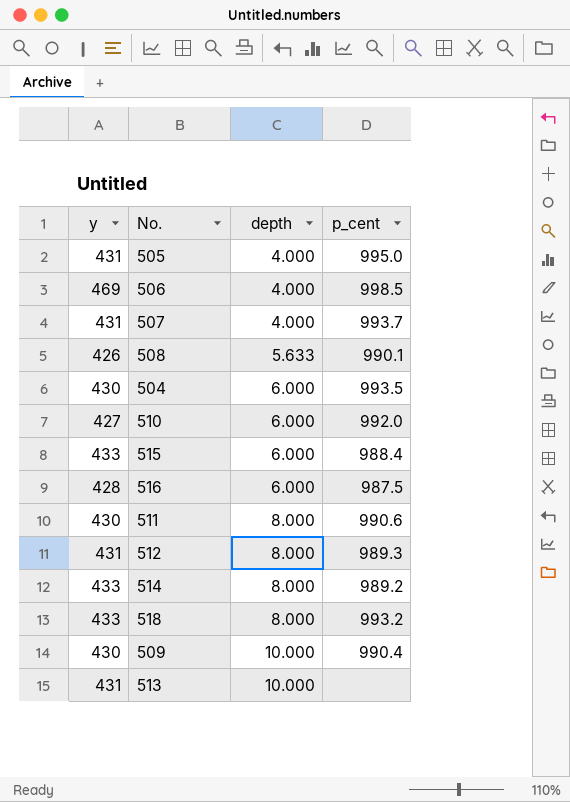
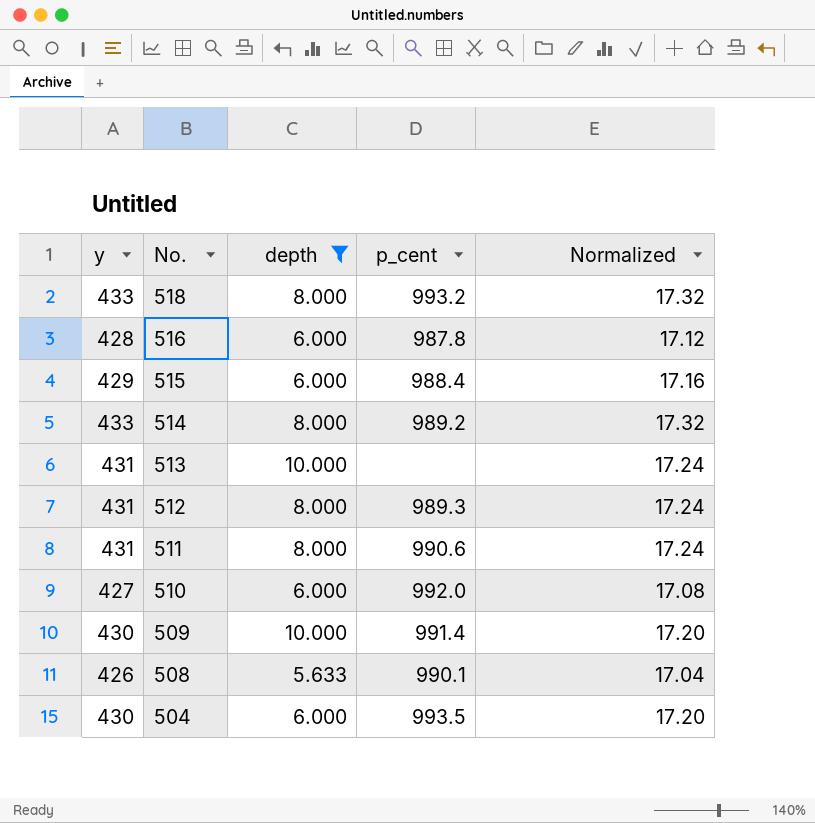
filter: none -> depth != 4.000
row order: depth ascending -> No. descending
column Normalized | formula: none -> [y] * 0.04
516 | p_cent: 987.5 -> 987.8
515 | y: 433 -> 429
511 | y: 430 -> 431
509 | p_cent: 990.4 -> 991.4

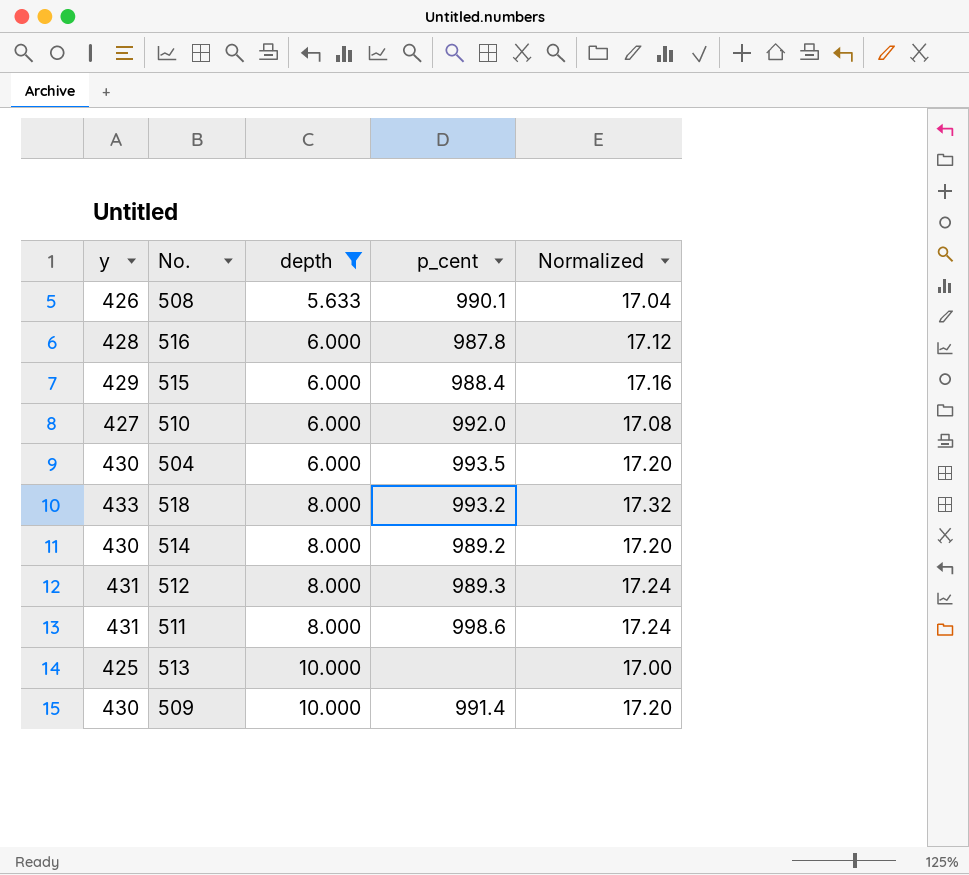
row order: No. descending -> depth ascending
514 | y: 433 -> 430
514 | Normalized: 17.32 -> 17.20
511 | p_cent: 990.6 -> 998.6
513 | y: 431 -> 425
513 | Normalized: 17.24 -> 17.00

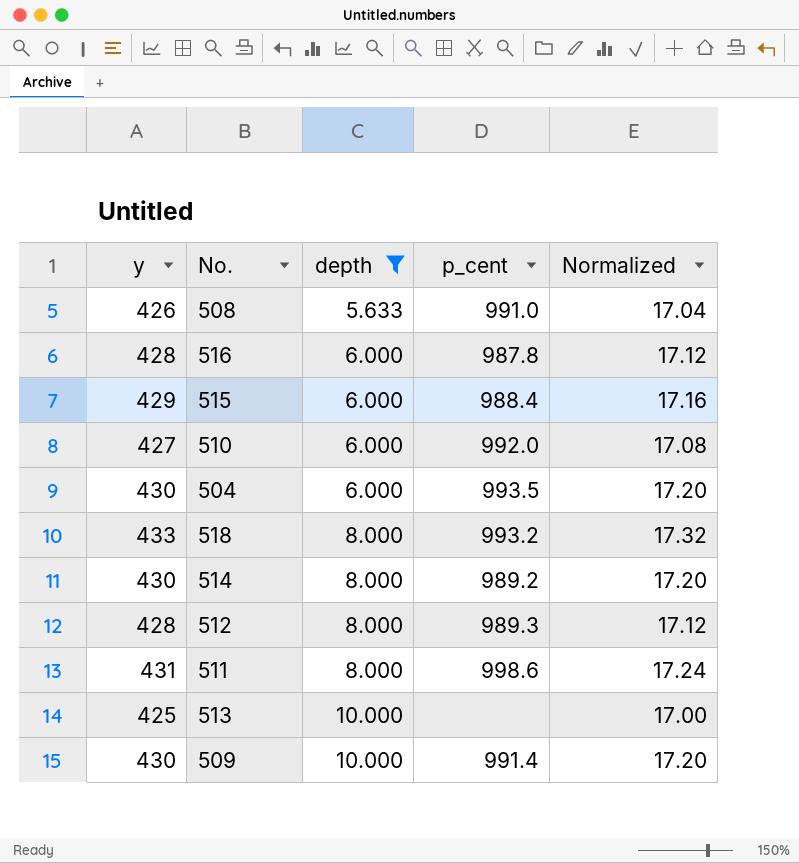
508 | p_cent: 990.1 -> 991.0
512 | y: 431 -> 428
512 | Normalized: 17.24 -> 17.12

